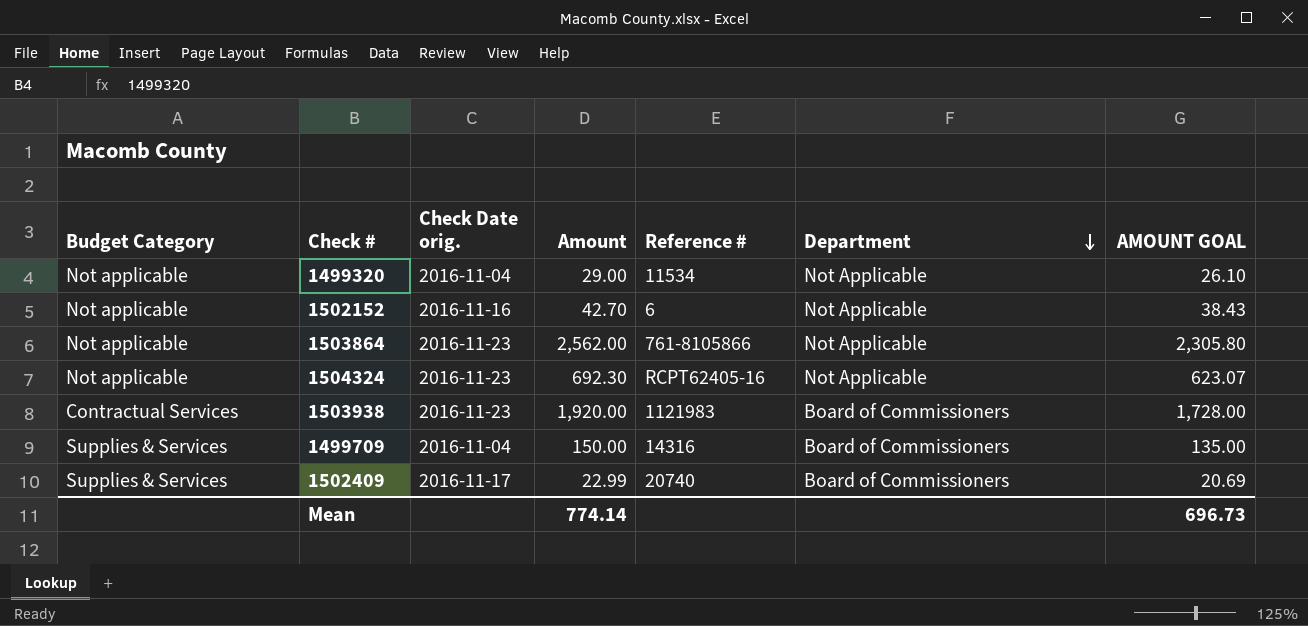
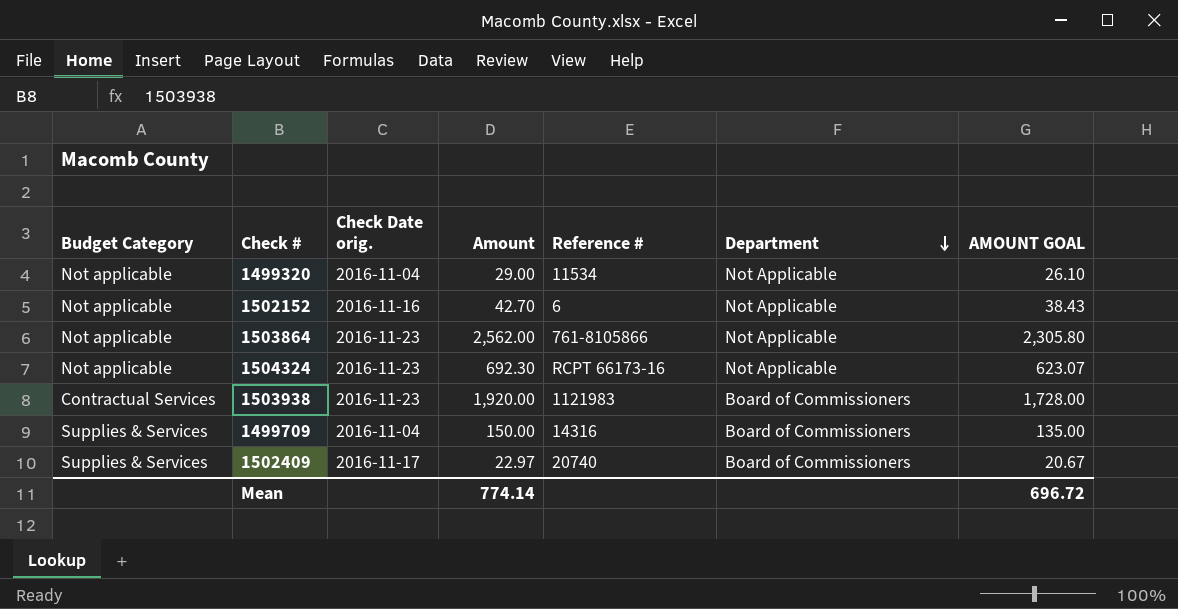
1504324 | Reference #: RCPT62405-16 -> RCPT 66173-16
1502409 | Amount: 22.99 -> 22.97
1502409 | AMOUNT GOAL: 20.69 -> 20.67
Mean | AMOUNT GOAL: 696.73 -> 696.72

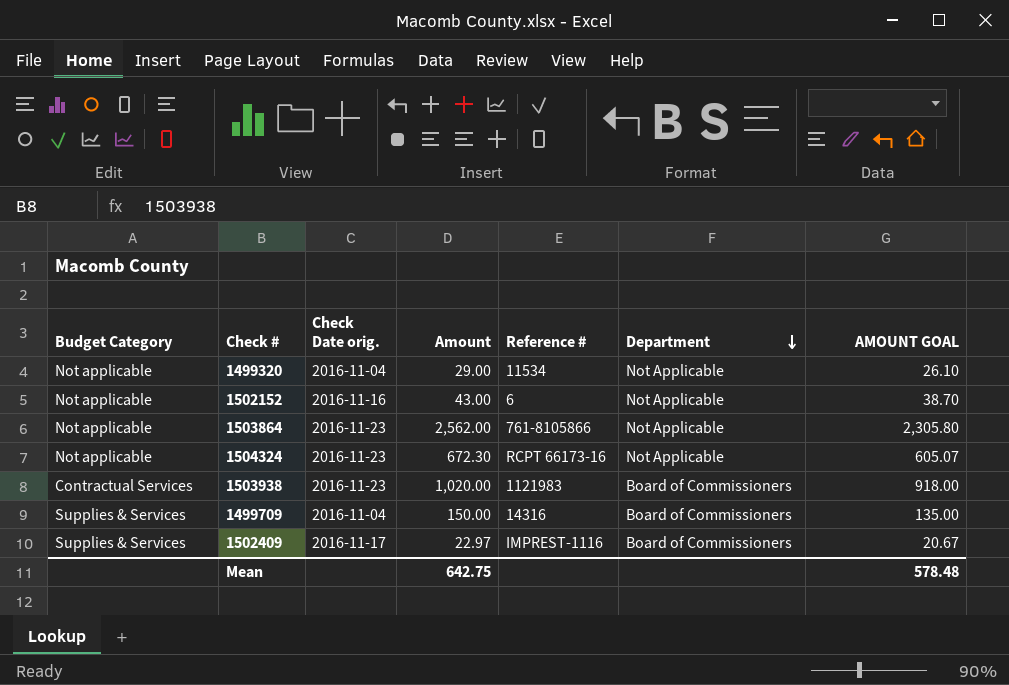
1502152 | Amount: 42.70 -> 43.00
1502152 | AMOUNT GOAL: 38.43 -> 38.70
1504324 | Amount: 692.30 -> 672.30
1504324 | AMOUNT GOAL: 623.07 -> 605.07
1503938 | Amount: 1,920.00 -> 1,020.00
1503938 | AMOUNT GOAL: 1,728.00 -> 918.00
1502409 | Reference #: 20740 -> IMPREST-1116
Mean | Amount: 774.14 -> 642.75
Mean | AMOUNT GOAL: 696.72 -> 578.48

